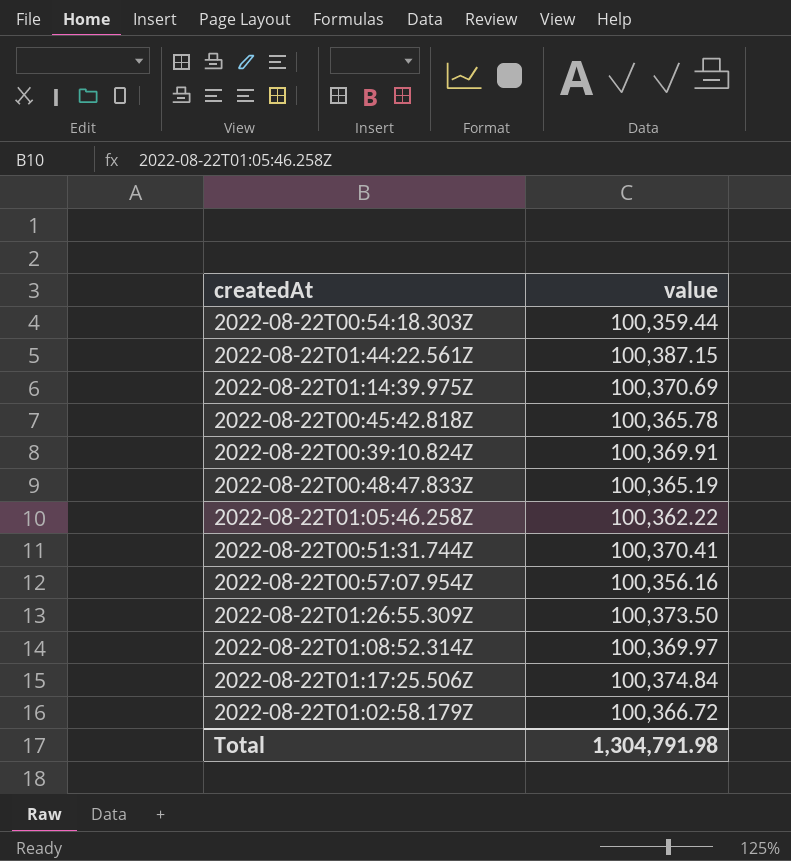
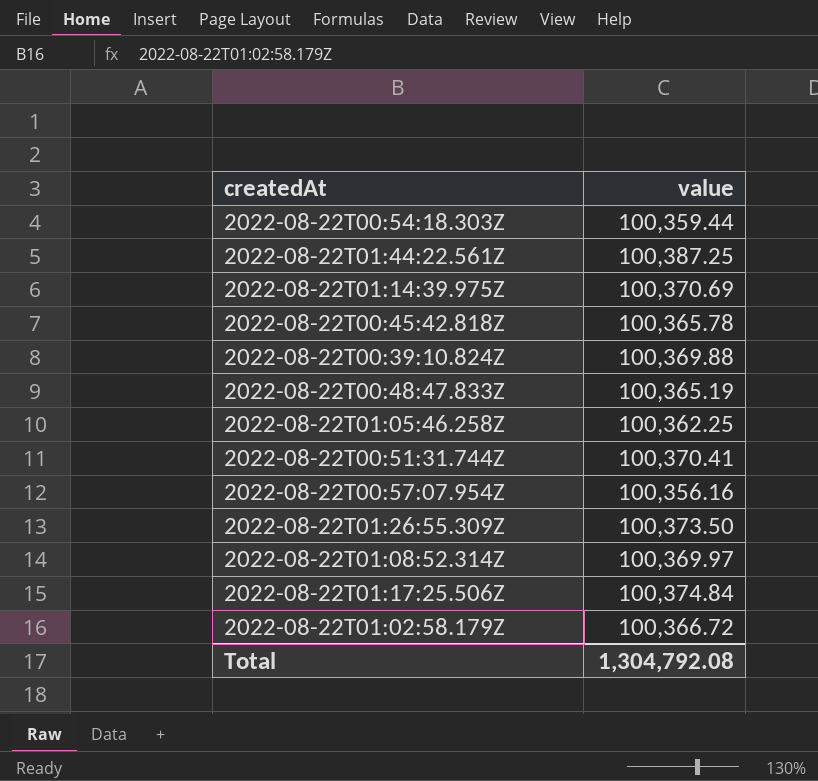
2022-08-22T01:44:22.561Z | value: 100,387.15 -> 100,387.25
2022-08-22T00:39:10.824Z | value: 100,369.91 -> 100,369.88
2022-08-22T01:05:46.258Z | value: 100,362.22 -> 100,362.25
Total | value: 1,304,791.98 -> 1,304,792.08

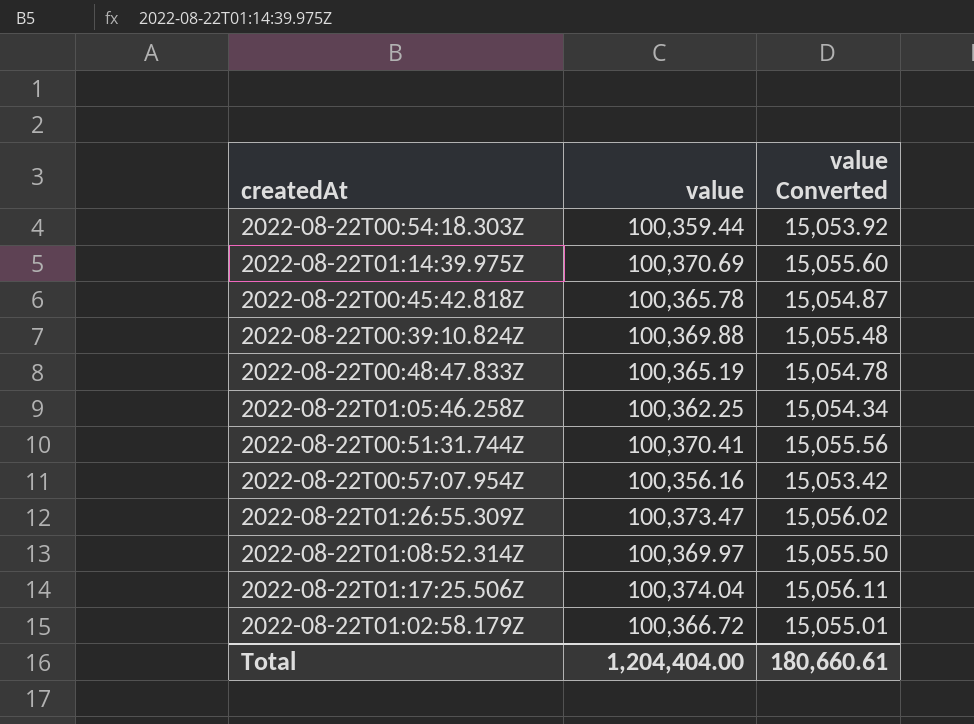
column value Converted | formula: none -> [value] * 0.15
row 2022-08-22T01:44:22.561Z: 100,387.25 -> none
2022-08-22T01:26:55.309Z | value: 100,373.50 -> 100,373.47
2022-08-22T01:17:25.506Z | value: 100,374.84 -> 100,374.04
Total | value: 1,304,792.08 -> 1,204,404.00

